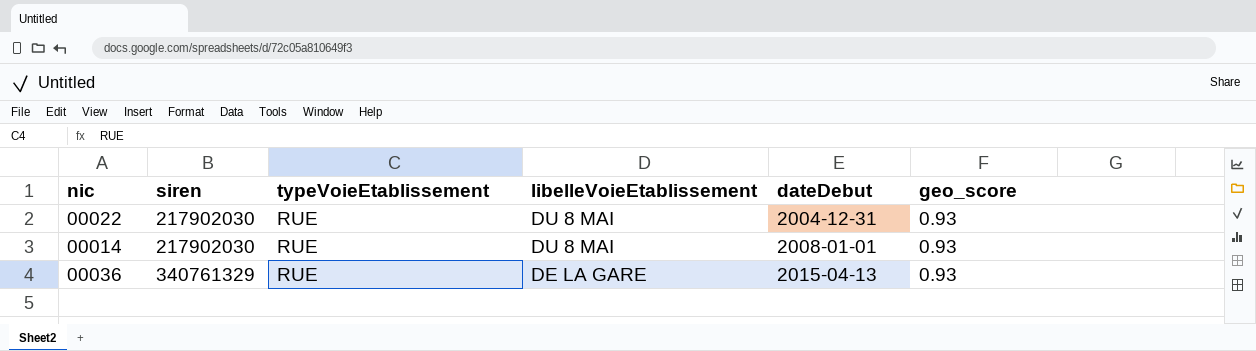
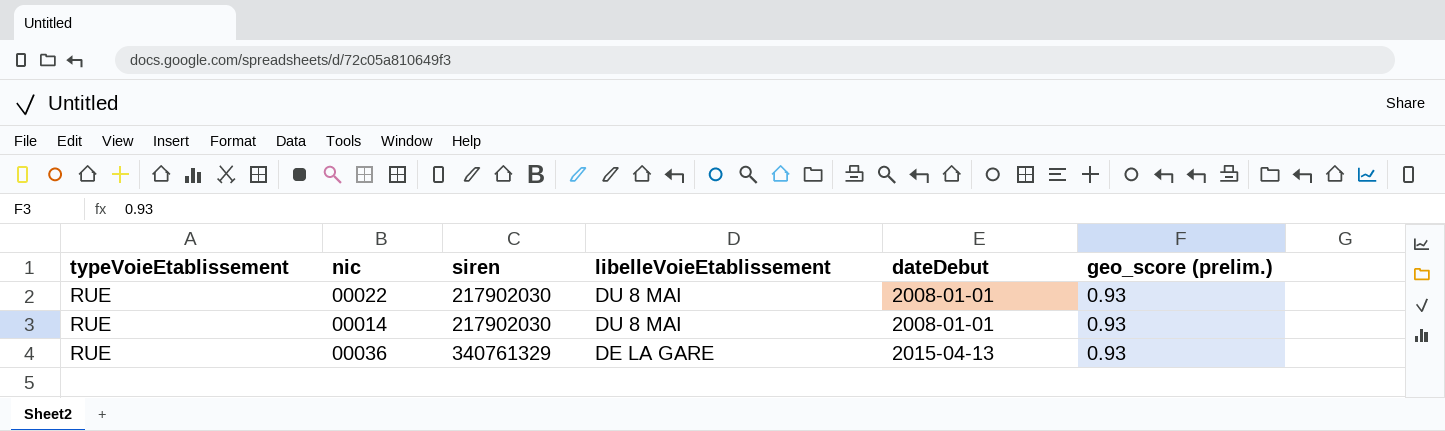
column typeVoieEtablissement | position: 3 -> 1
column name: geo_score -> geo_score (prelim.)
00022 | dateDebut: 2004-12-31 -> 2008-01-01

